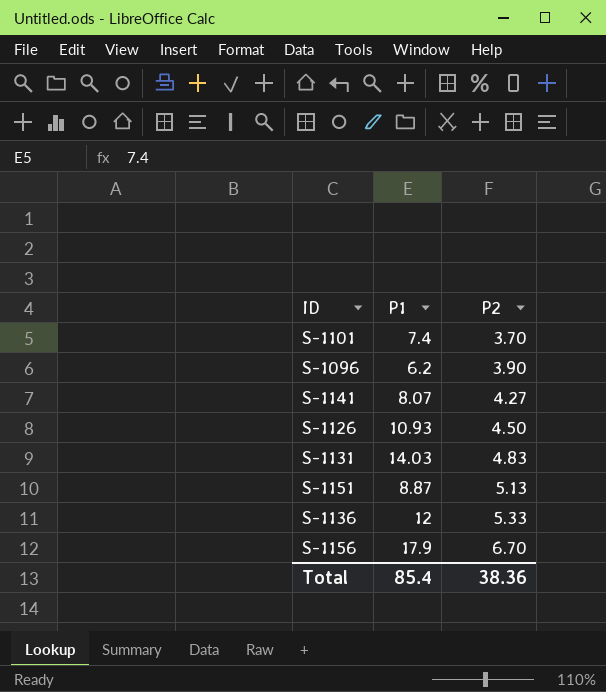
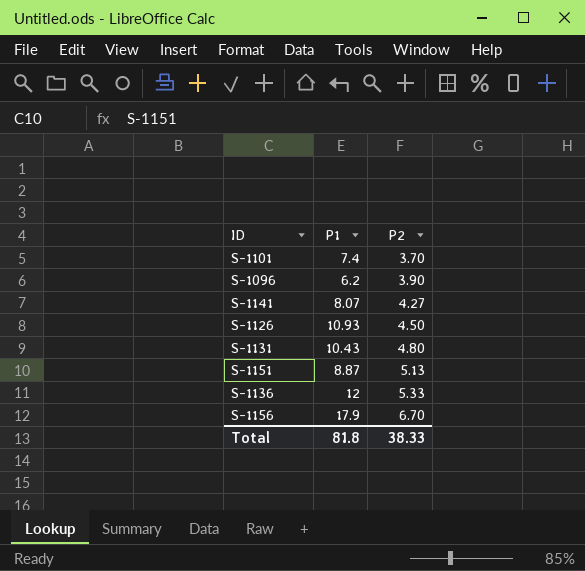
S-1131 | P1: 14.03 -> 10.43
S-1131 | P2: 4.83 -> 4.80
Total | P1: 85.4 -> 81.8
Total | P2: 38.36 -> 38.33

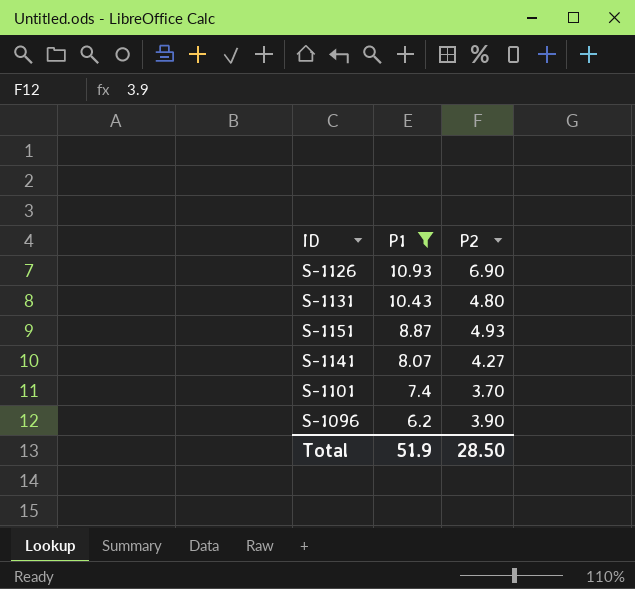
filter: none -> P1 <= 10.93
row order: P2 ascending -> P1 descending
S-1126 | P2: 4.50 -> 6.90
S-1151 | P2: 5.13 -> 4.93
Total | P1: 81.8 -> 51.9
Total | P2: 38.33 -> 28.50

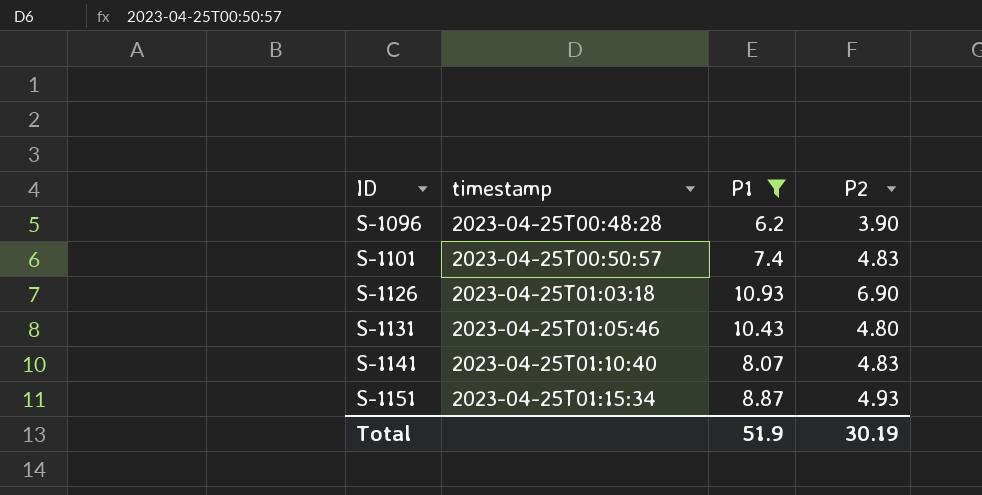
row order: P1 descending -> ID ascending
column timestamp | position: none -> 2
S-1101 | P2: 3.70 -> 4.83
S-1141 | P2: 4.27 -> 4.83
Total | P2: 28.50 -> 30.19

